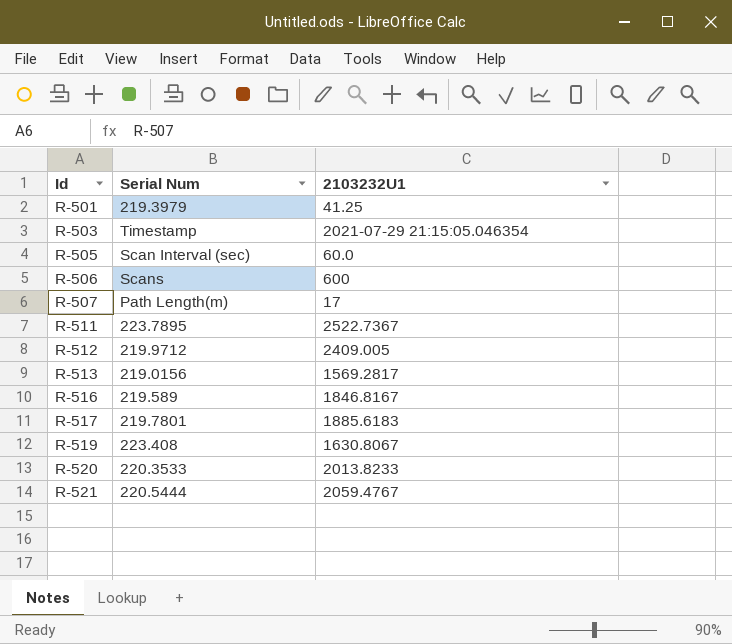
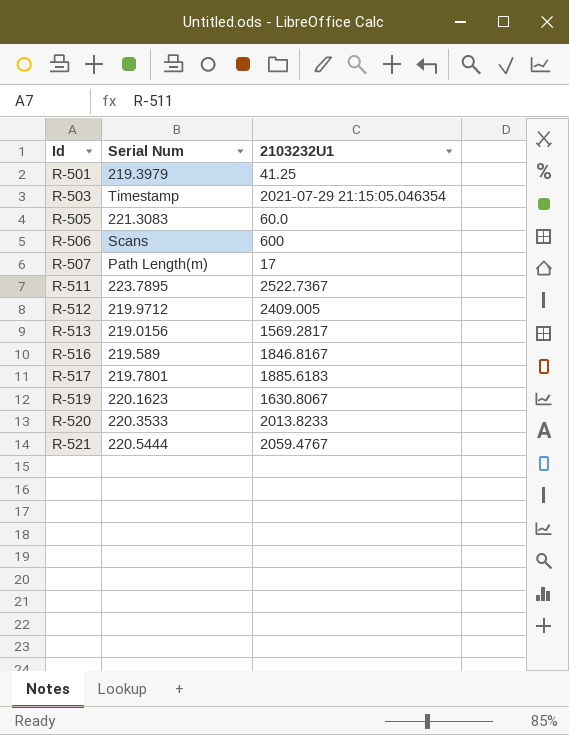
R-505 | Serial Num: Scan Interval (sec) -> 221.3083
R-519 | Serial Num: 223.408 -> 220.1623

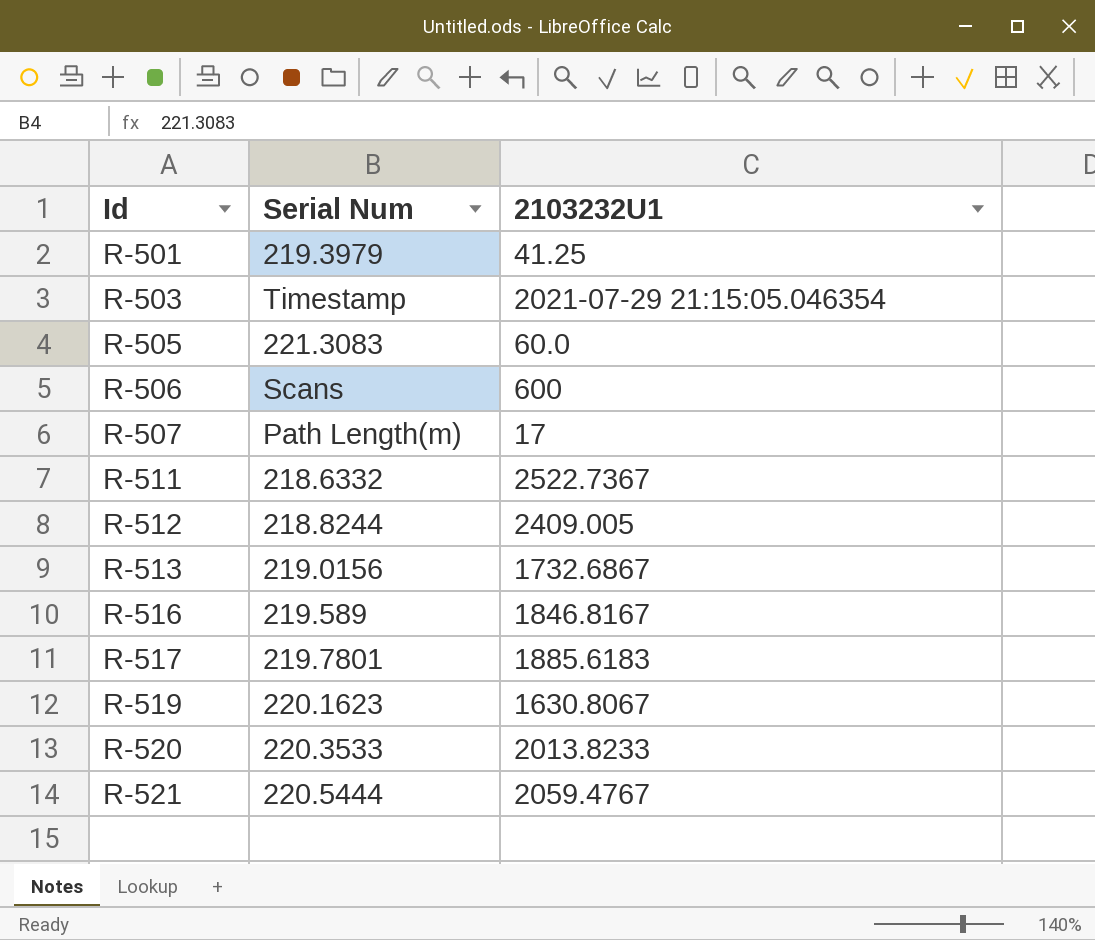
R-511 | Serial Num: 223.7895 -> 218.6332
R-512 | Serial Num: 219.9712 -> 218.8244
R-513 | 2103232U1: 1569.2817 -> 1732.6867

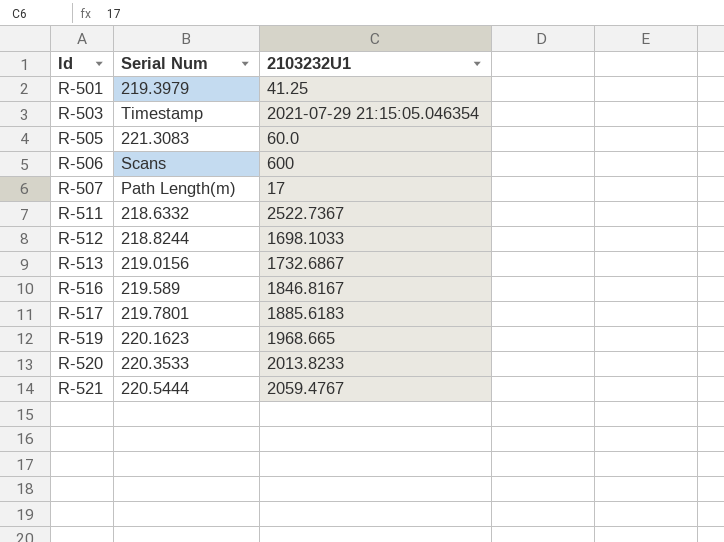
R-512 | 2103232U1: 2409.005 -> 1698.1033
R-519 | 2103232U1: 1630.8067 -> 1968.665

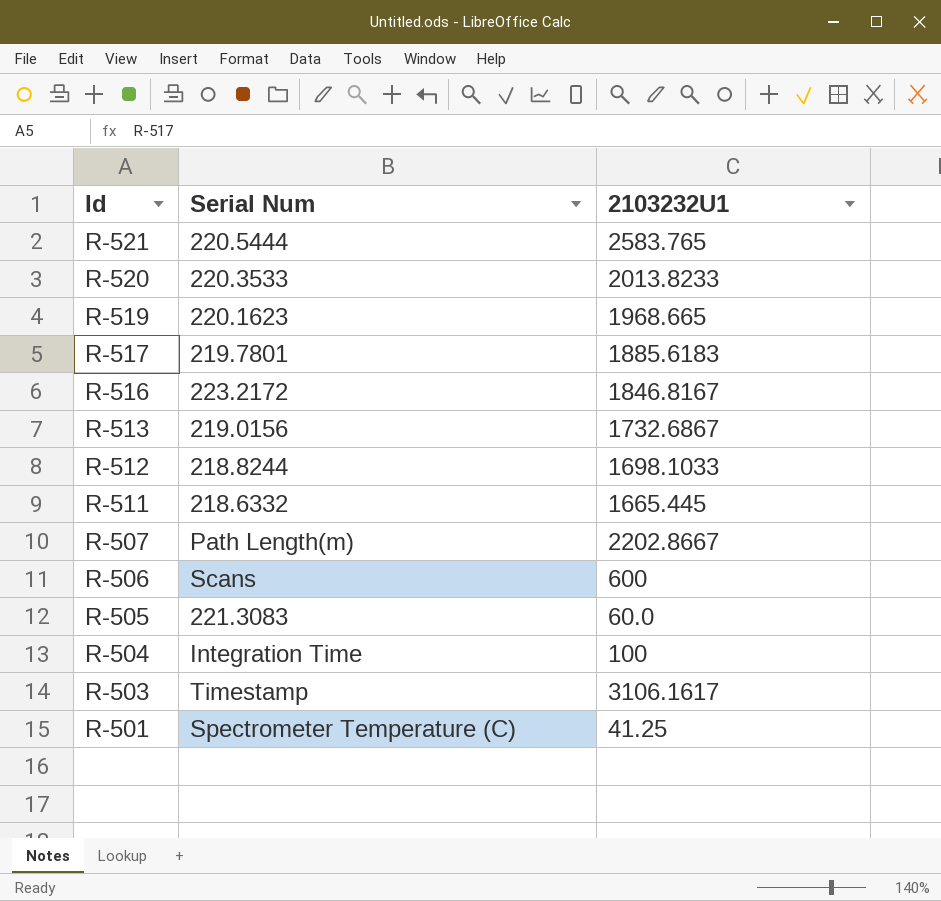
row order: Id ascending -> Id descending
R-521 | 2103232U1: 2059.4767 -> 2583.765
R-516 | Serial Num: 219.589 -> 223.2172
R-511 | 2103232U1: 2522.7367 -> 1665.445
R-507 | 2103232U1: 17 -> 2202.8667
row R-504: none -> Integration Time | 100
R-503 | 2103232U1: 2021-07-29 21:15:05.046354 -> 3106.1617
R-501 | Serial Num: 219.3979 -> Spectrometer Temperature (C)

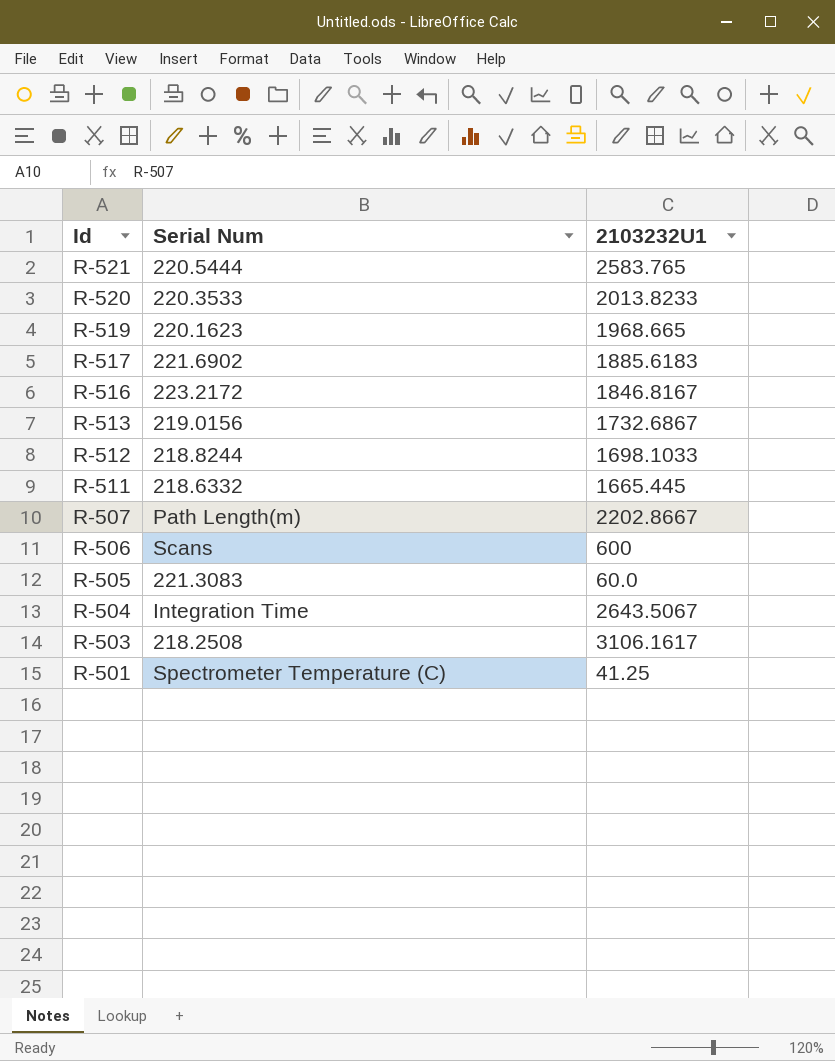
R-517 | Serial Num: 219.7801 -> 221.6902
R-504 | 2103232U1: 100 -> 2643.5067
R-503 | Serial Num: Timestamp -> 218.2508

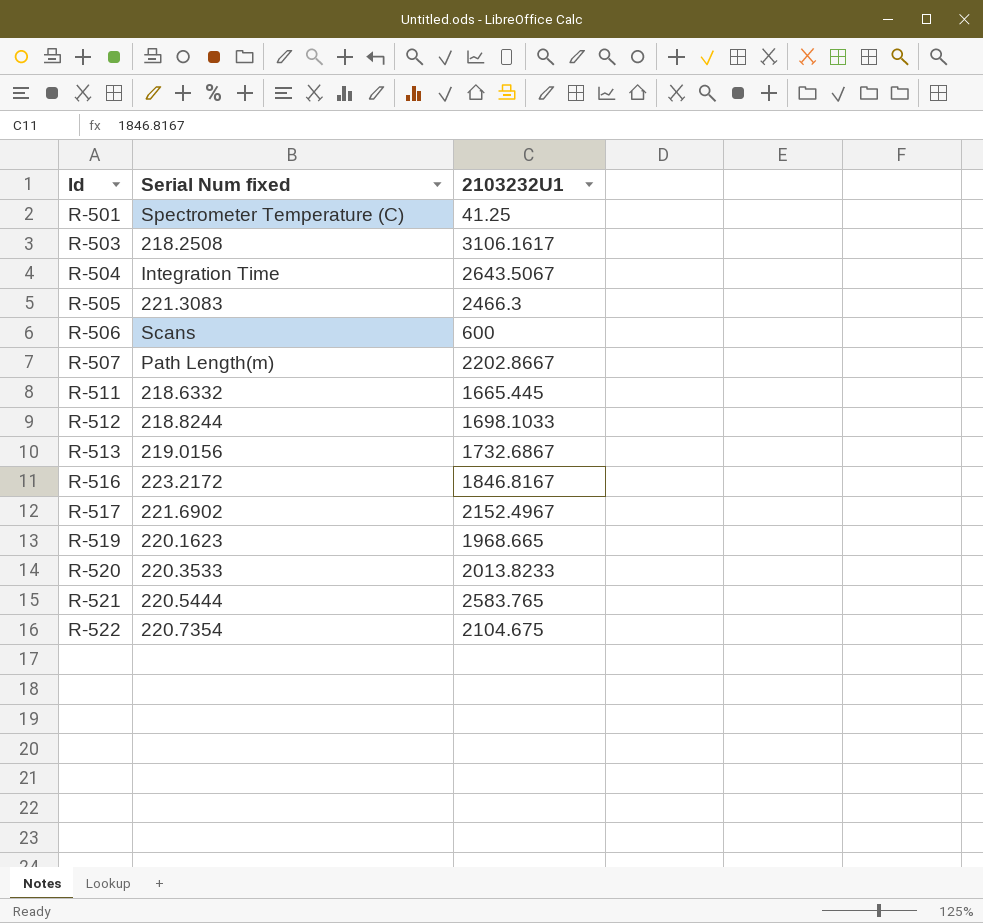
row order: Id descending -> Id ascending
column name: Serial Num -> Serial Num fixed
R-505 | 2103232U1: 60.0 -> 2466.3
R-517 | 2103232U1: 1885.6183 -> 2152.4967
row R-522: none -> 220.7354 | 2104.675

